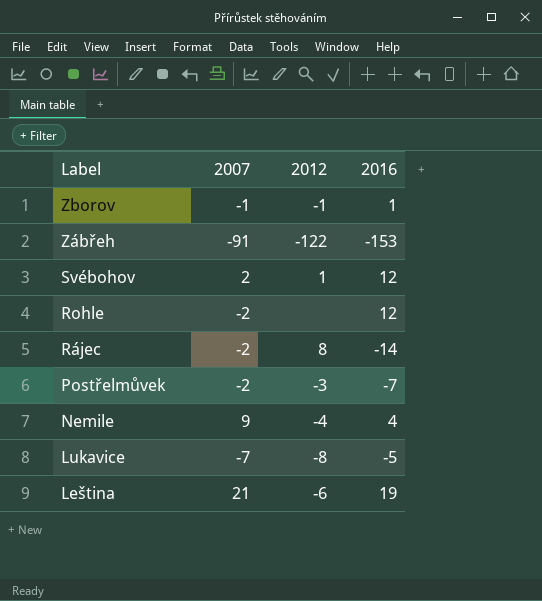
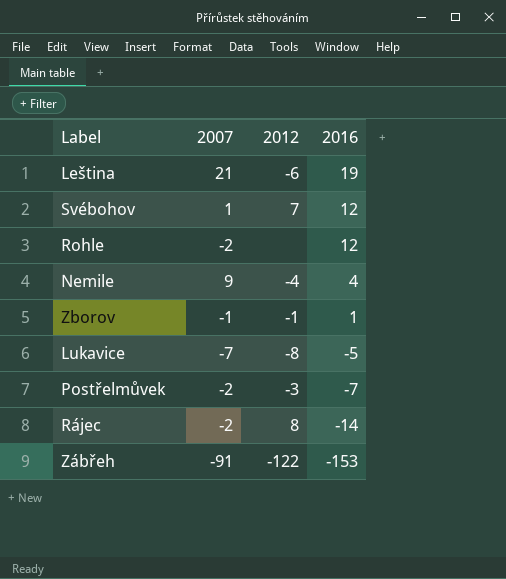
row order: Label descending -> 2016 descending
Svébohov | 2007: 2 -> 1
Svébohov | 2012: 1 -> 7

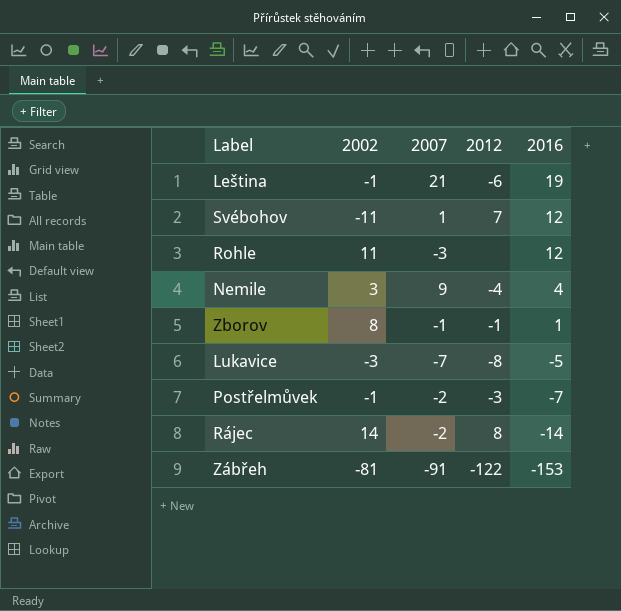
column 2002 | position: none -> 2
Rohle | 2007: -2 -> -3

